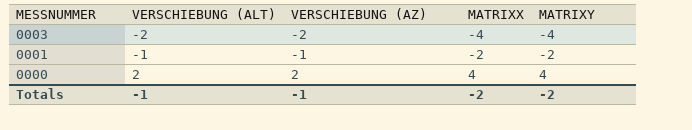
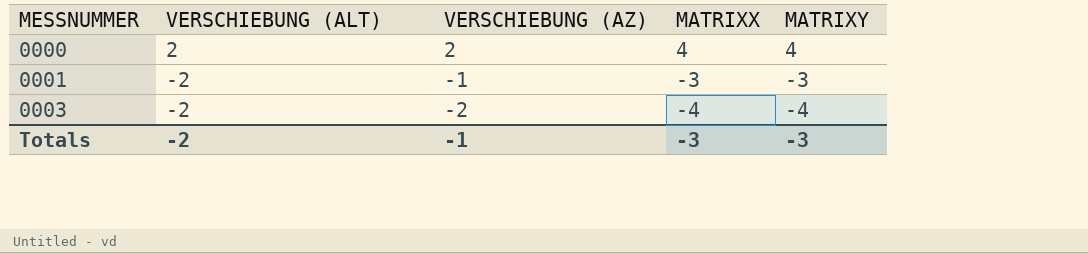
row order: MESSNUMMER descending -> MESSNUMMER ascending
0001 | VERSCHIEBUNG (ALT): -1 -> -2
0001 | MATRIXX: -2 -> -3
0001 | MATRIXY: -2 -> -3
Totals | VERSCHIEBUNG (ALT): -1 -> -2
Totals | MATRIXX: -2 -> -3
Totals | MATRIXY: -2 -> -3

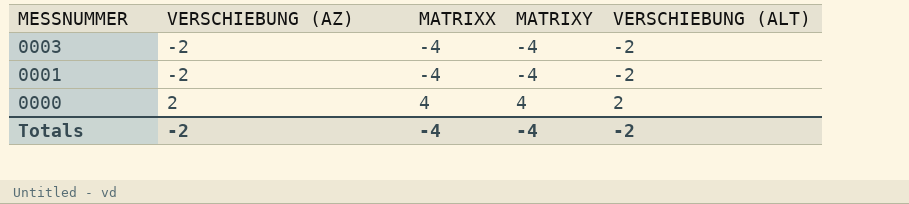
row order: MESSNUMMER ascending -> MESSNUMMER descending
column VERSCHIEBUNG (ALT) | position: 2 -> 5
0001 | VERSCHIEBUNG (AZ): -1 -> -2
0001 | MATRIXX: -3 -> -4
0001 | MATRIXY: -3 -> -4
Totals | VERSCHIEBUNG (AZ): -1 -> -2
Totals | MATRIXX: -3 -> -4
Totals | MATRIXY: -3 -> -4

